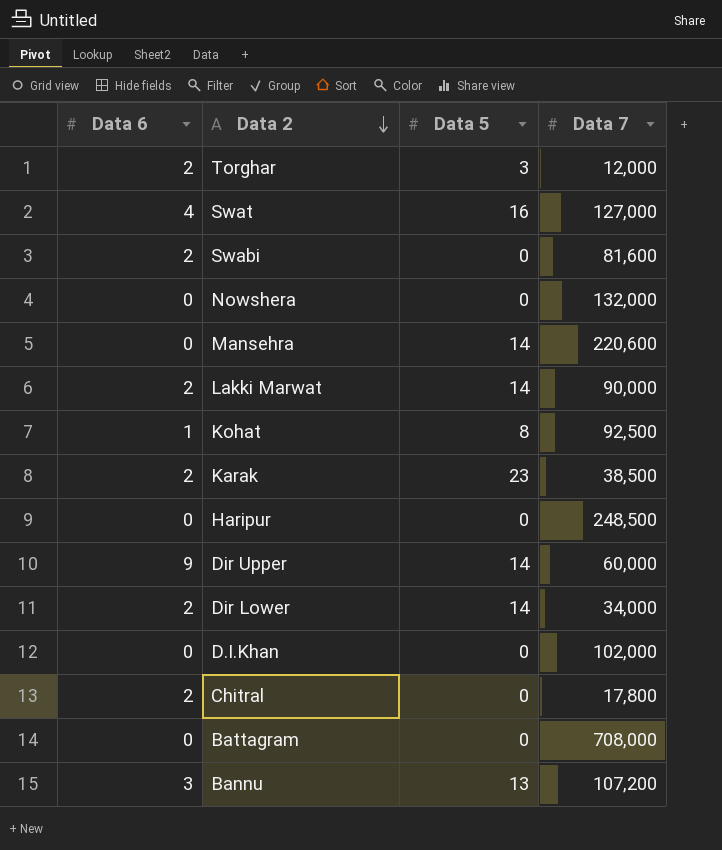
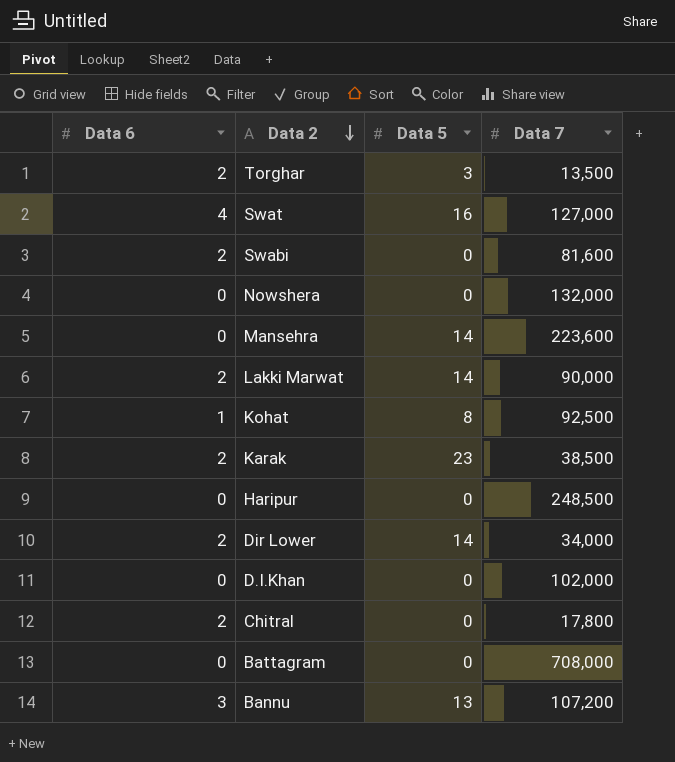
row Dir Upper: 9 | 14 | 60,000 -> none
Torghar | Data 7: 12,000 -> 13,500
Mansehra | Data 7: 220,600 -> 223,600

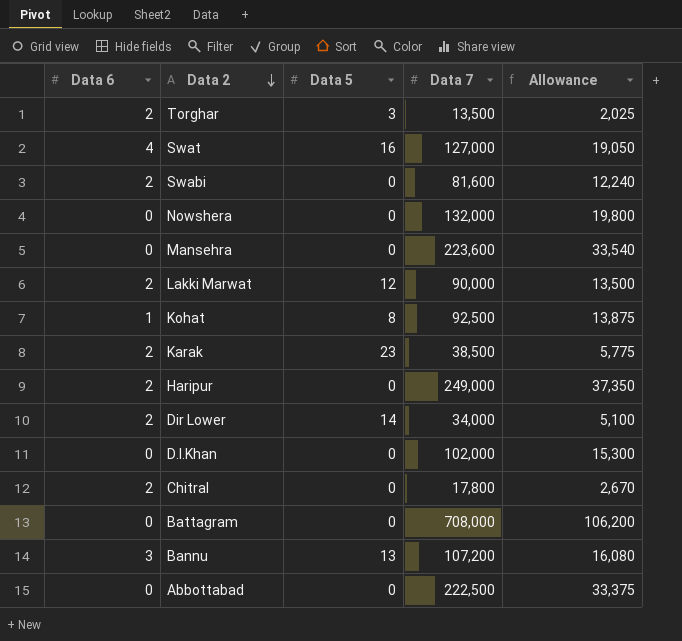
column Allowance | formula: none -> [Data 7] * 0.15
Mansehra | Data 5: 14 -> 0
Lakki Marwat | Data 5: 14 -> 12
Haripur | Data 6: 0 -> 2
Haripur | Data 7: 248,500 -> 249,000
row Abbottabad: none -> 0 | 0 | 222,500 | 33,375

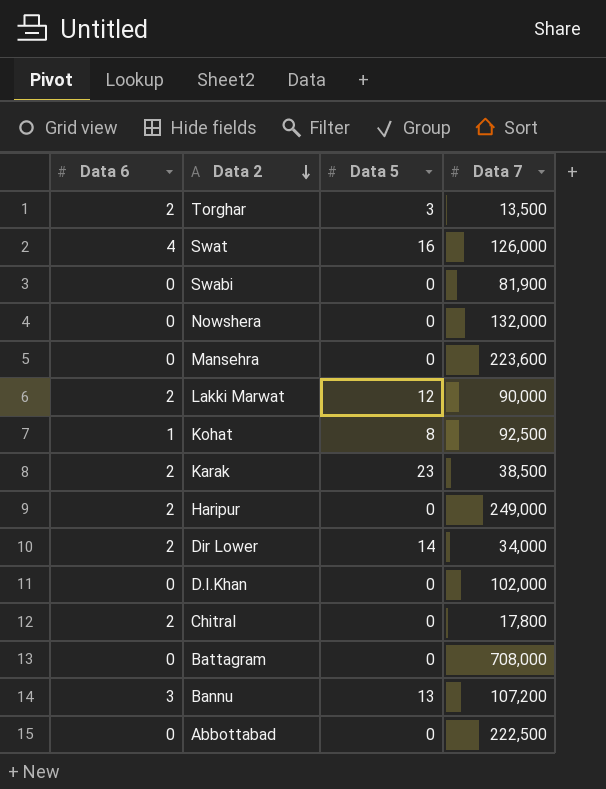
column Allowance | formula: [Data 7] * 0.15 -> none
Swat | Data 7: 127,000 -> 126,000
Swabi | Data 6: 2 -> 0
Swabi | Data 7: 81,600 -> 81,900

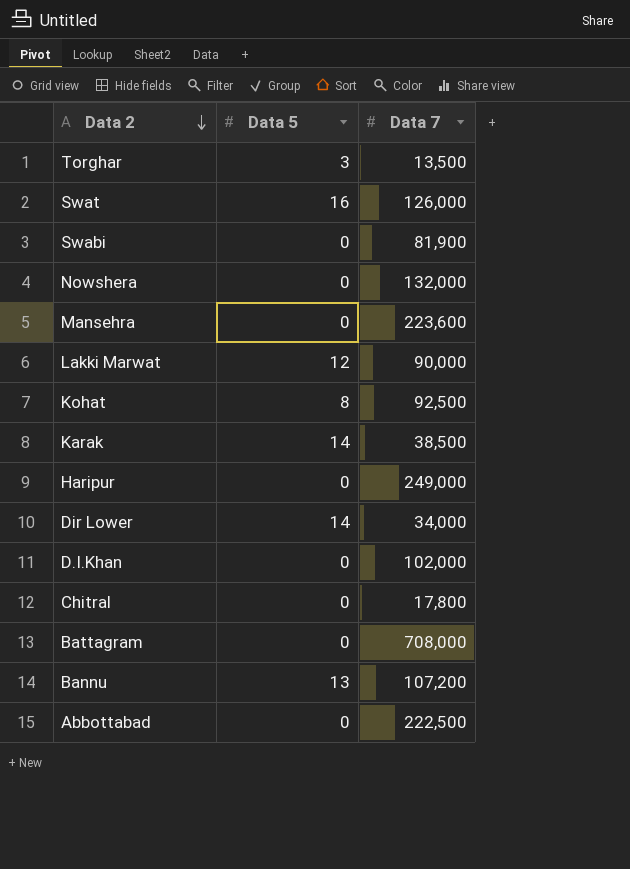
column Data 6 | position: 1 -> none
Karak | Data 5: 23 -> 14

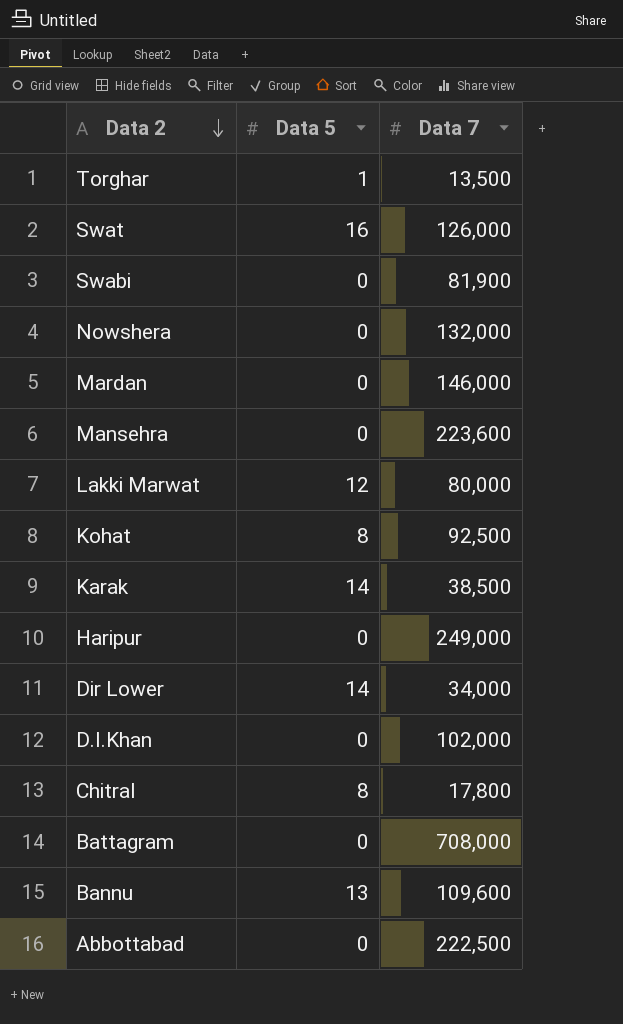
Torghar | Data 5: 3 -> 1
row Mardan: none -> 0 | 146,000
Lakki Marwat | Data 7: 90,000 -> 80,000
Chitral | Data 5: 0 -> 8
Bannu | Data 7: 107,200 -> 109,600

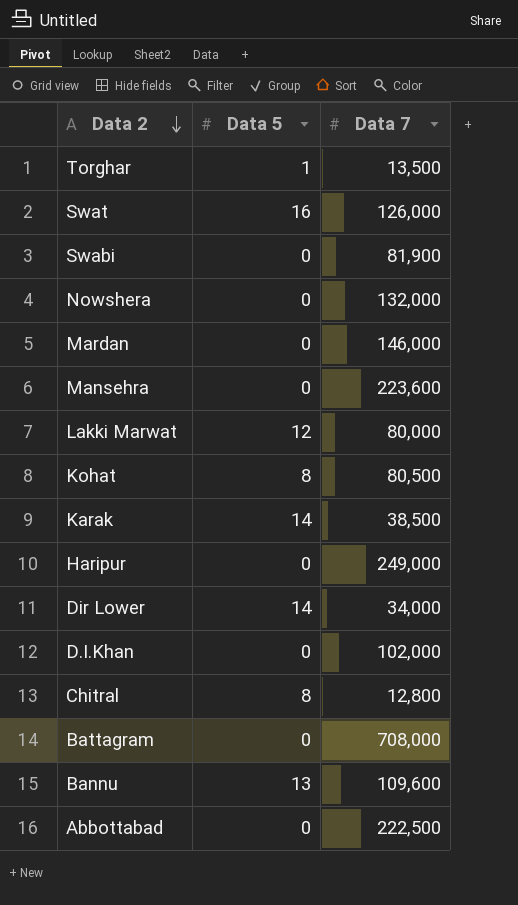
Kohat | Data 7: 92,500 -> 80,500
Chitral | Data 7: 17,800 -> 12,800

